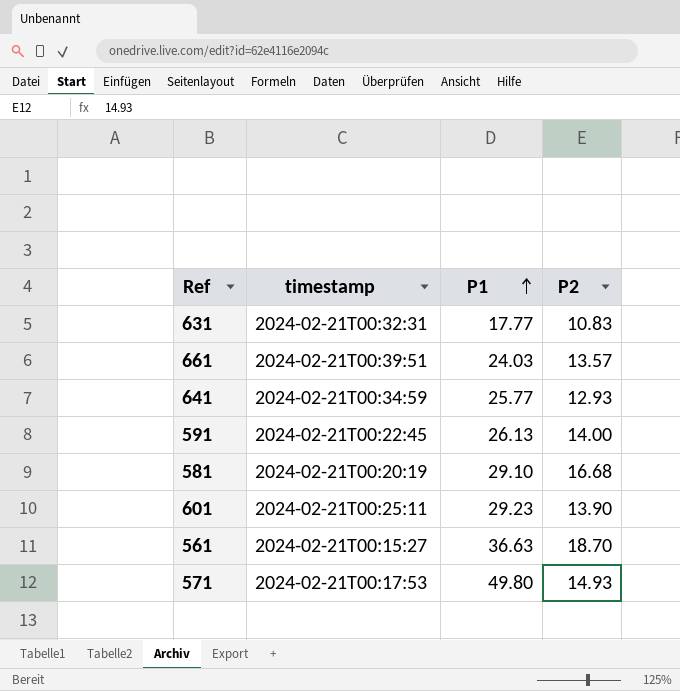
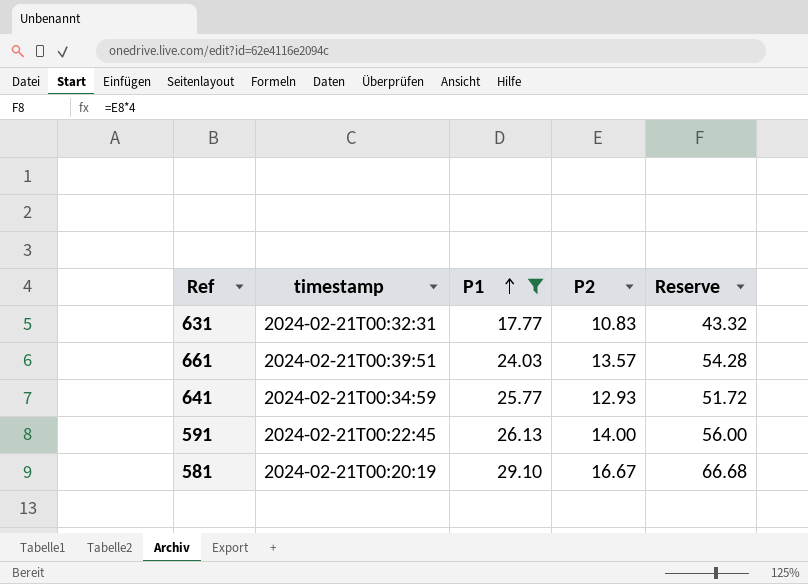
filter: none -> P1 <= 29.10
column Reserve | formula: none -> [P2] * 4
581 | P2: 16.68 -> 16.67

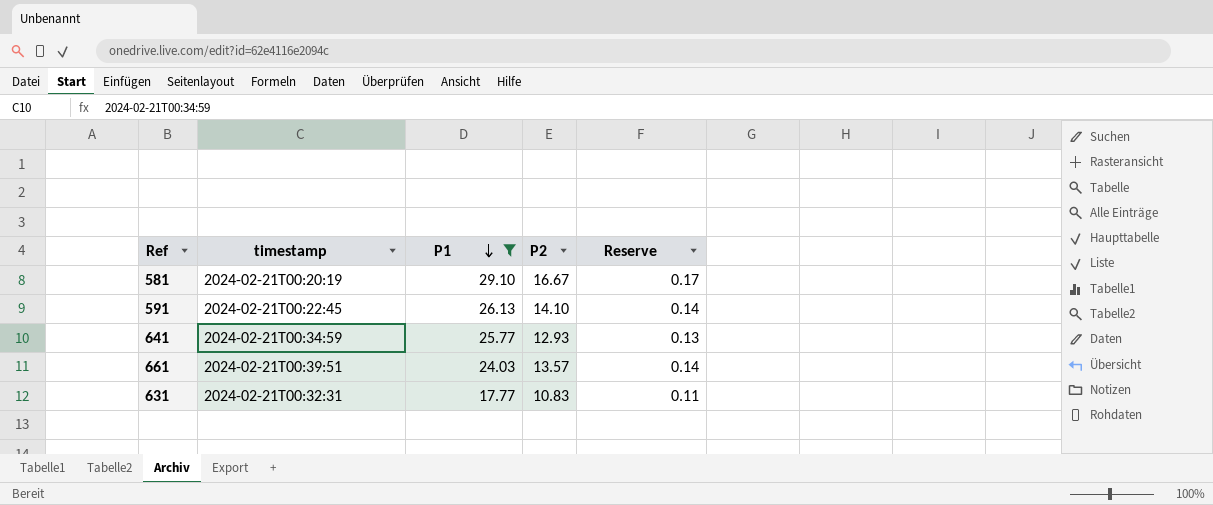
row order: P1 ascending -> P1 descending
column Reserve | formula: [P2] * 4 -> [P2] * 0.01
591 | P2: 14.00 -> 14.10

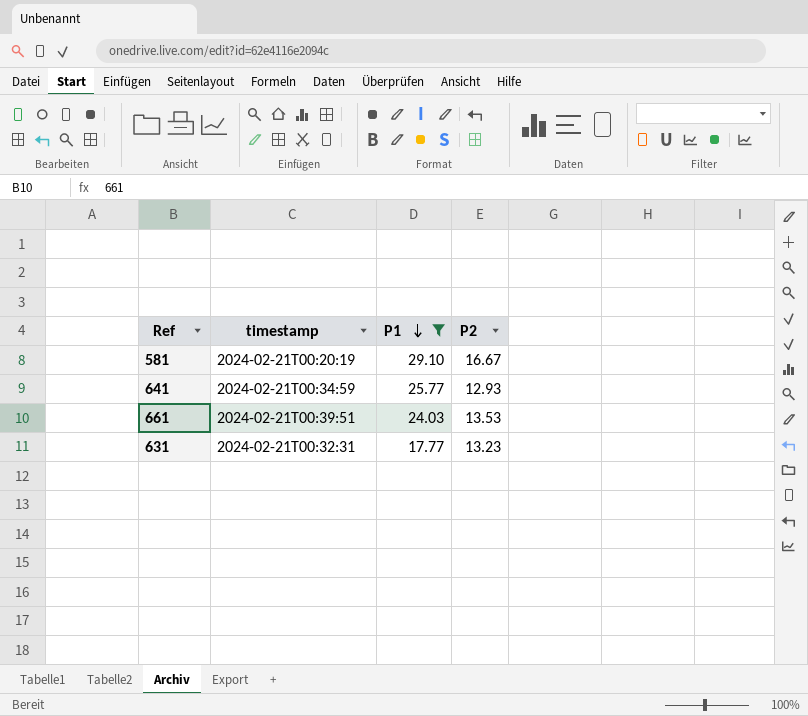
column Reserve | formula: [P2] * 0.01 -> none
row 591: 2024-02-21T00:22:45 | 26.13 | 14.10 | 0.14 -> none
661 | P2: 13.57 -> 13.53
631 | P2: 10.83 -> 13.23

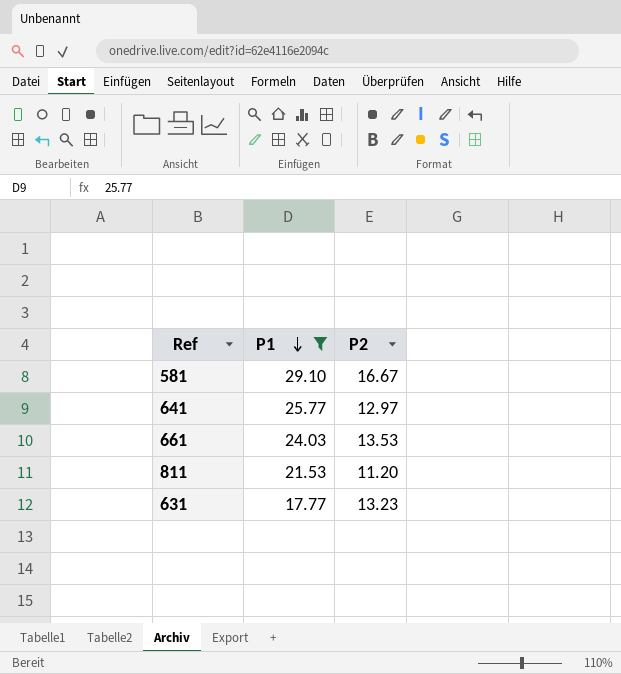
column timestamp | position: 2 -> none
641 | P2: 12.93 -> 12.97
row 811: none -> 21.53 | 11.20

